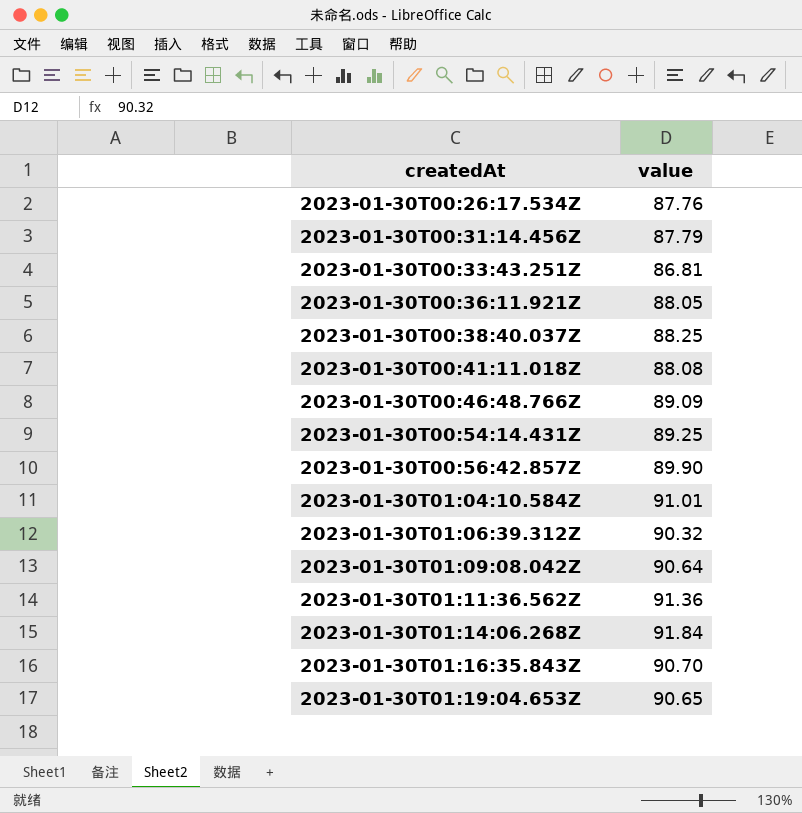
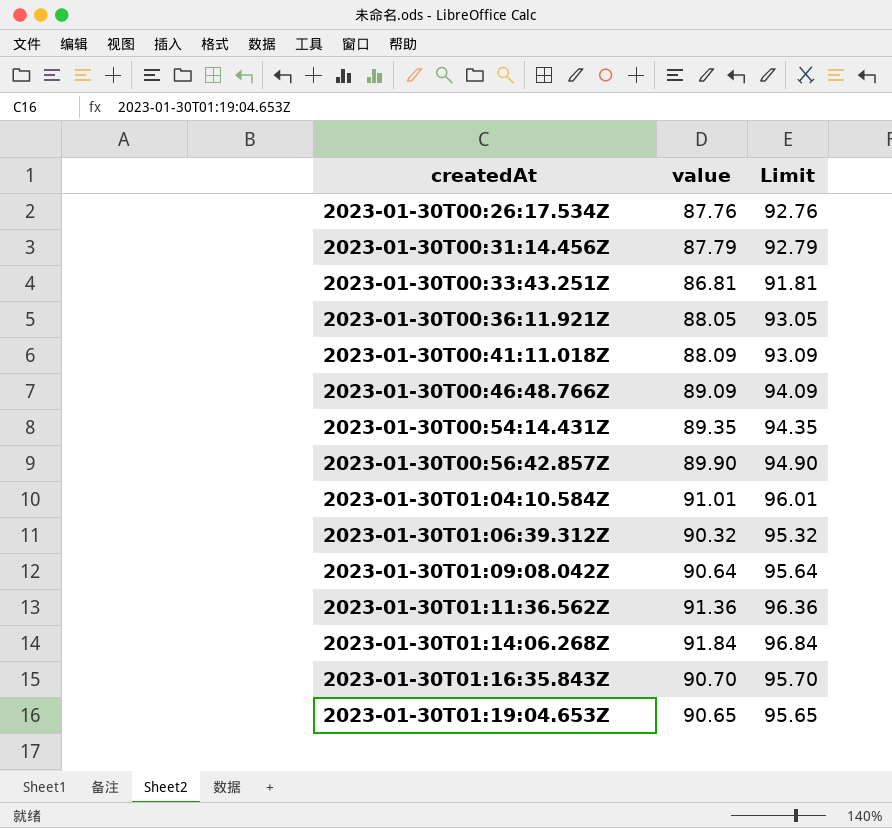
column Limit | formula: none -> [value] + 5
row 2023-01-30T00:38:40.037Z: 88.25 -> none
2023-01-30T00:41:11.018Z | value: 88.08 -> 88.09
2023-01-30T00:54:14.431Z | value: 89.25 -> 89.35

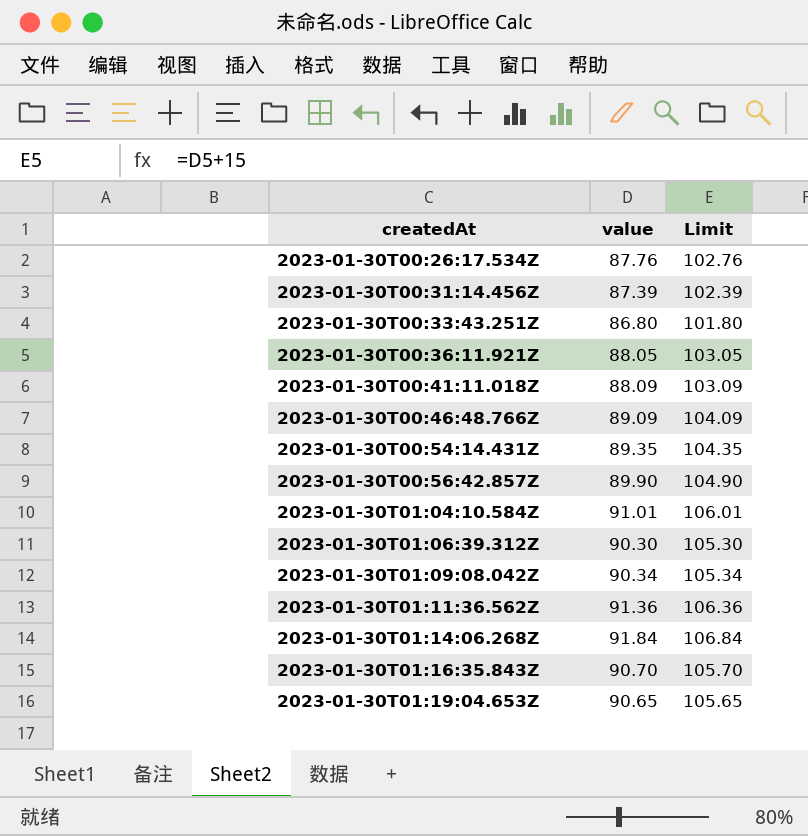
column Limit | formula: [value] + 5 -> [value] + 15
2023-01-30T00:31:14.456Z | value: 87.79 -> 87.39
2023-01-30T00:33:43.251Z | value: 86.81 -> 86.80
2023-01-30T01:06:39.312Z | value: 90.32 -> 90.30
2023-01-30T01:09:08.042Z | value: 90.64 -> 90.34

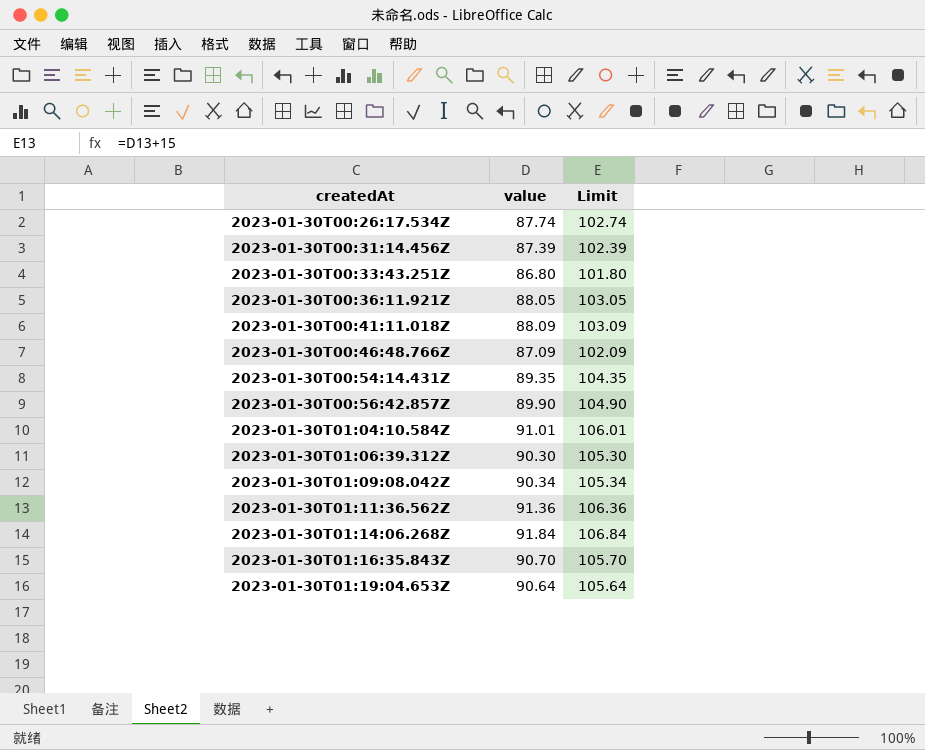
2023-01-30T00:26:17.534Z | value: 87.76 -> 87.74
2023-01-30T00:26:17.534Z | Limit: 102.76 -> 102.74
2023-01-30T00:46:48.766Z | value: 89.09 -> 87.09
2023-01-30T00:46:48.766Z | Limit: 104.09 -> 102.09
2023-01-30T01:19:04.653Z | value: 90.65 -> 90.64
2023-01-30T01:19:04.653Z | Limit: 105.65 -> 105.64

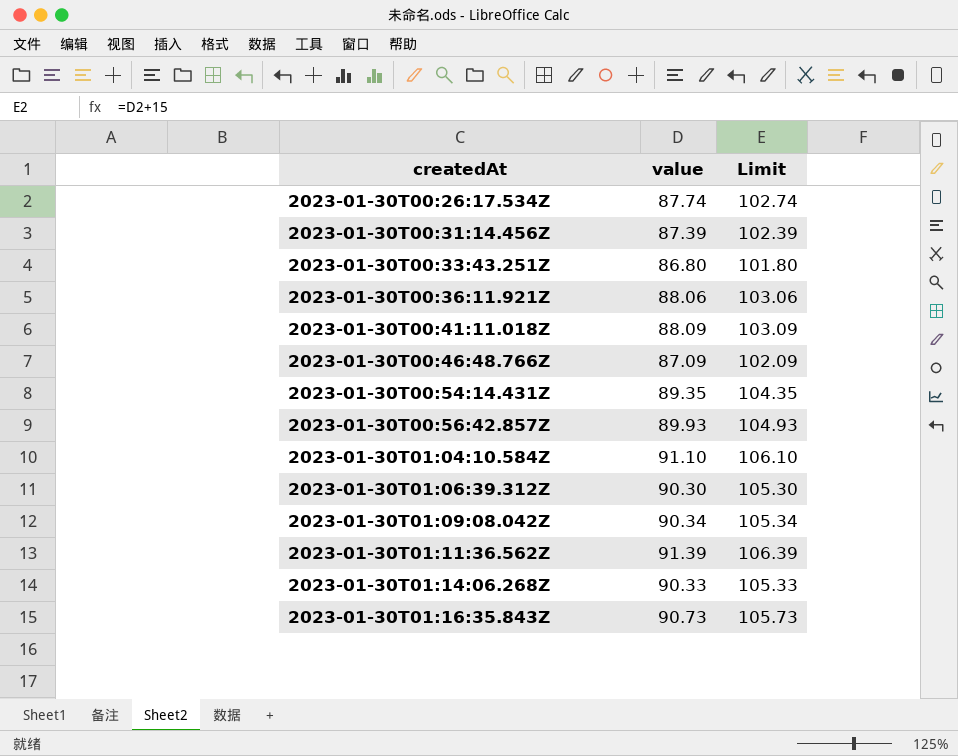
row 2023-01-30T01:19:04.653Z: 90.64 | 105.64 -> none
2023-01-30T00:36:11.921Z | value: 88.05 -> 88.06
2023-01-30T00:36:11.921Z | Limit: 103.05 -> 103.06
2023-01-30T00:56:42.857Z | value: 89.90 -> 89.93
2023-01-30T00:56:42.857Z | Limit: 104.90 -> 104.93
2023-01-30T01:04:10.584Z | value: 91.01 -> 91.10
2023-01-30T01:04:10.584Z | Limit: 106.01 -> 106.10
2023-01-30T01:11:36.562Z | value: 91.36 -> 91.39
2023-01-30T01:11:36.562Z | Limit: 106.36 -> 106.39
2023-01-30T01:14:06.268Z | value: 91.84 -> 90.33
2023-01-30T01:14:06.268Z | Limit: 106.84 -> 105.33
2023-01-30T01:16:35.843Z | value: 90.70 -> 90.73
2023-01-30T01:16:35.843Z | Limit: 105.70 -> 105.73

